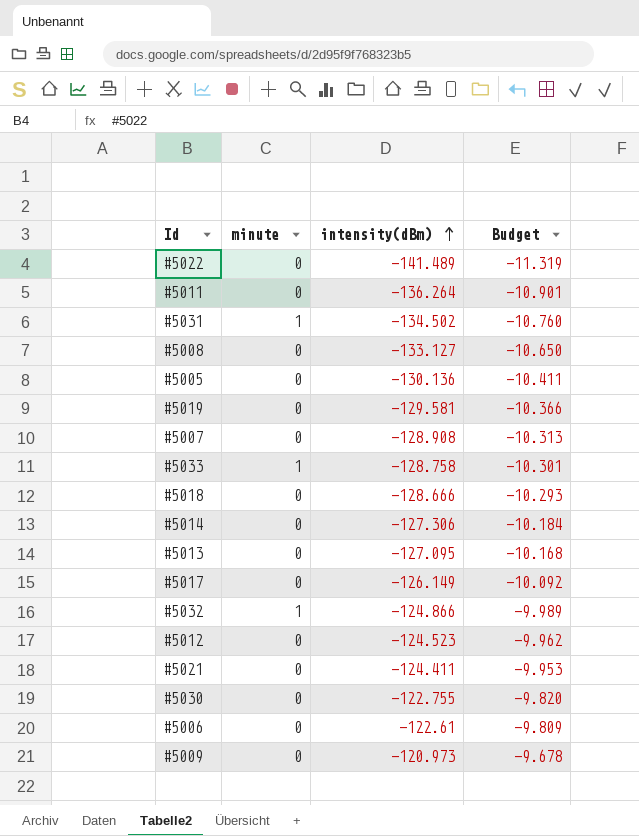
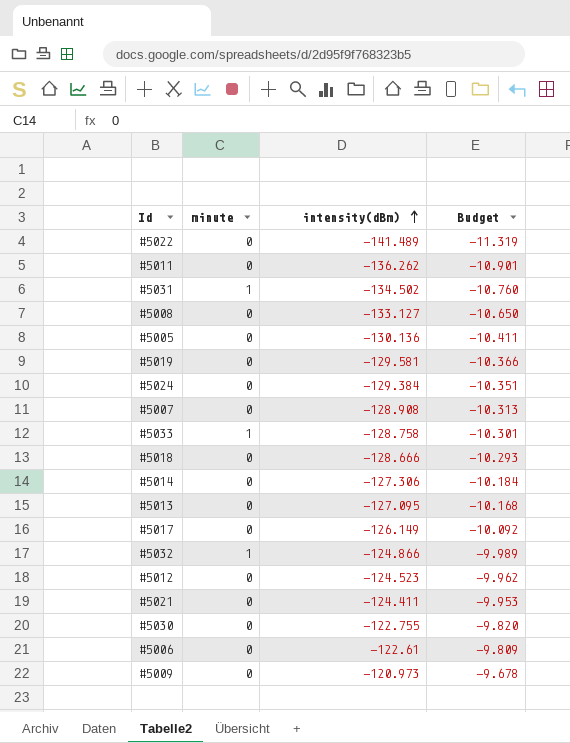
#5011 | intensity(dBm): -136.264 -> -136.262
row #5024: none -> 0 | -129.384 | -10.351

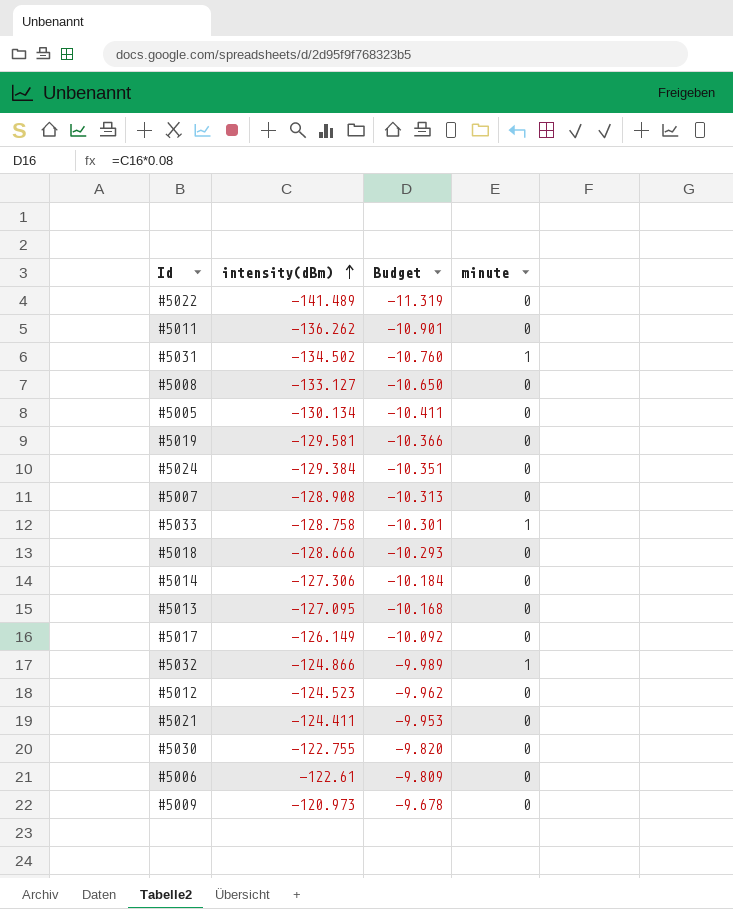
column minute | position: 2 -> 4
#5005 | intensity(dBm): -130.136 -> -130.134

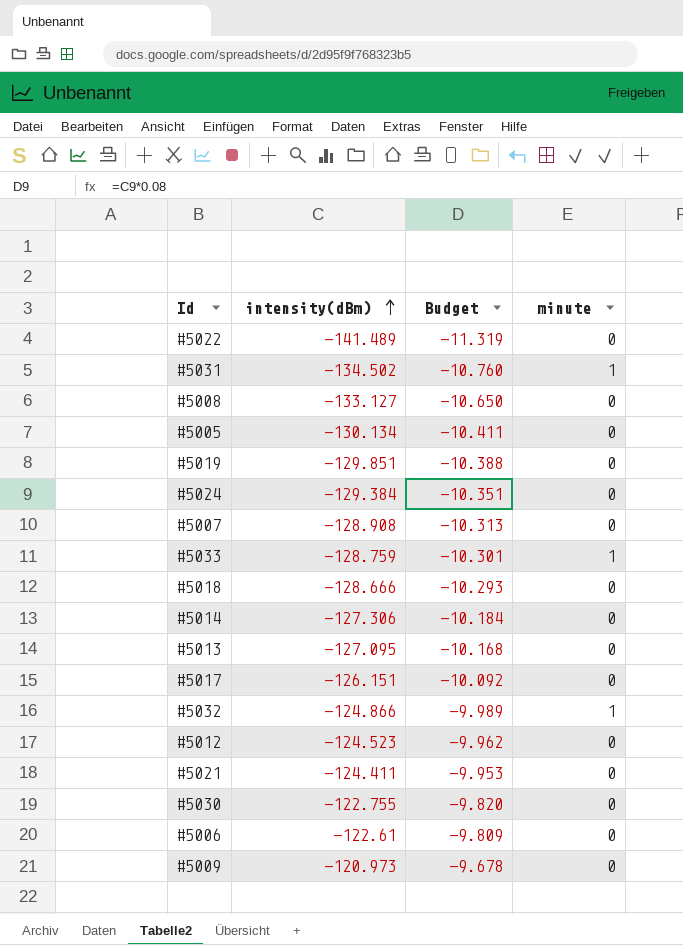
row #5011: -136.262 | -10.901 | 0 -> none
#5019 | intensity(dBm): -129.581 -> -129.851
#5019 | Budget: -10.366 -> -10.388
#5033 | intensity(dBm): -128.758 -> -128.759
#5017 | intensity(dBm): -126.149 -> -126.151

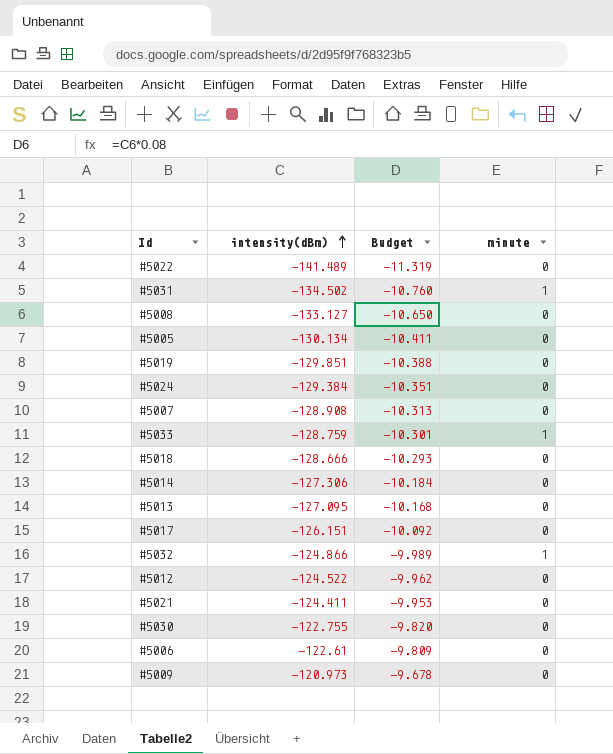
#5012 | intensity(dBm): -124.523 -> -124.522

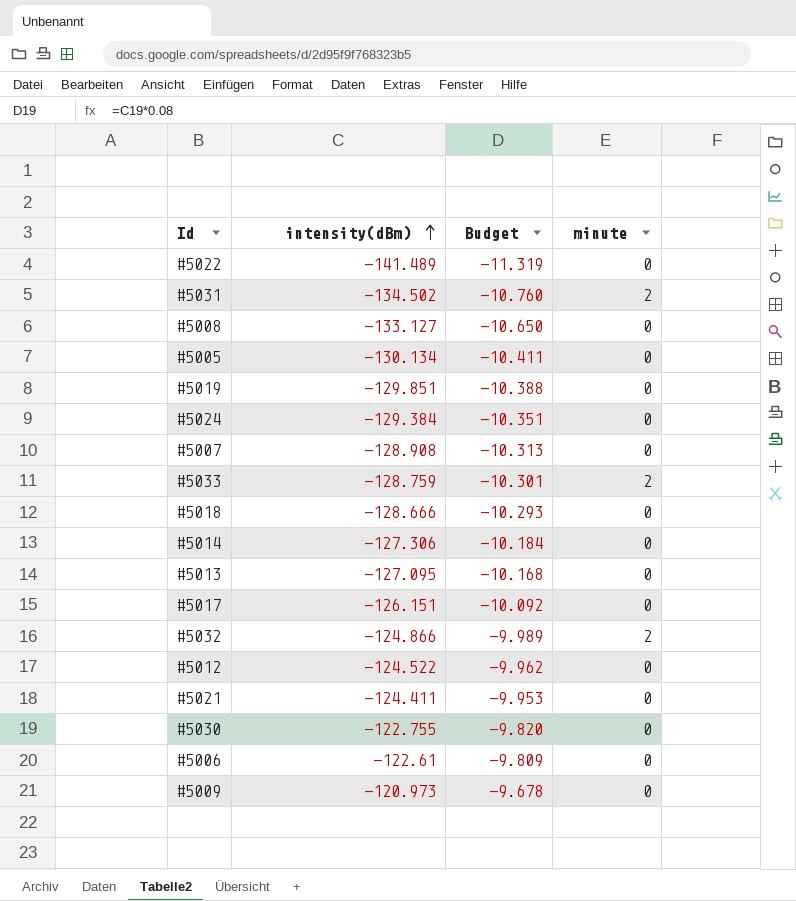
#5031 | minute: 1 -> 2
#5033 | minute: 1 -> 2
#5032 | minute: 1 -> 2

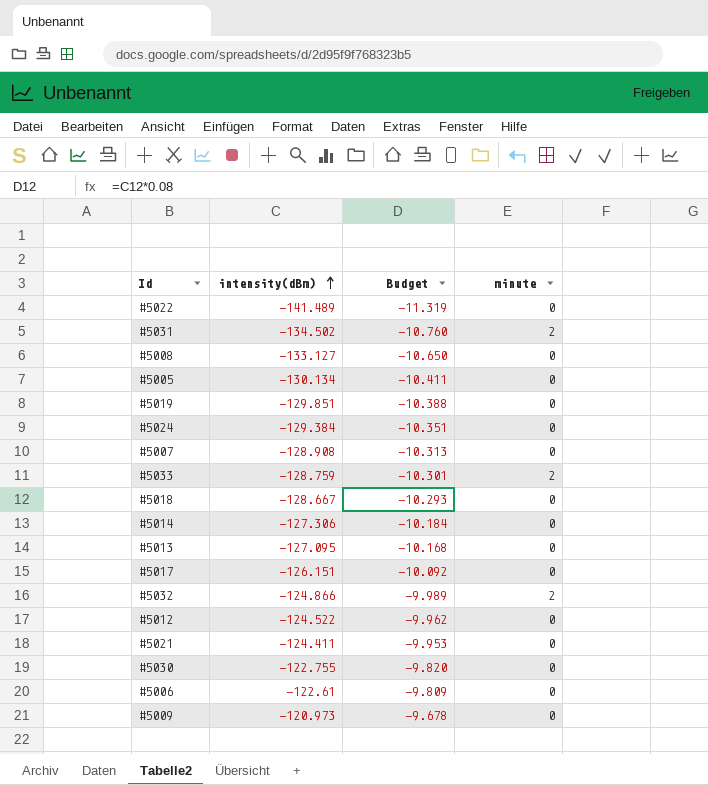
#5018 | intensity(dBm): -128.666 -> -128.667

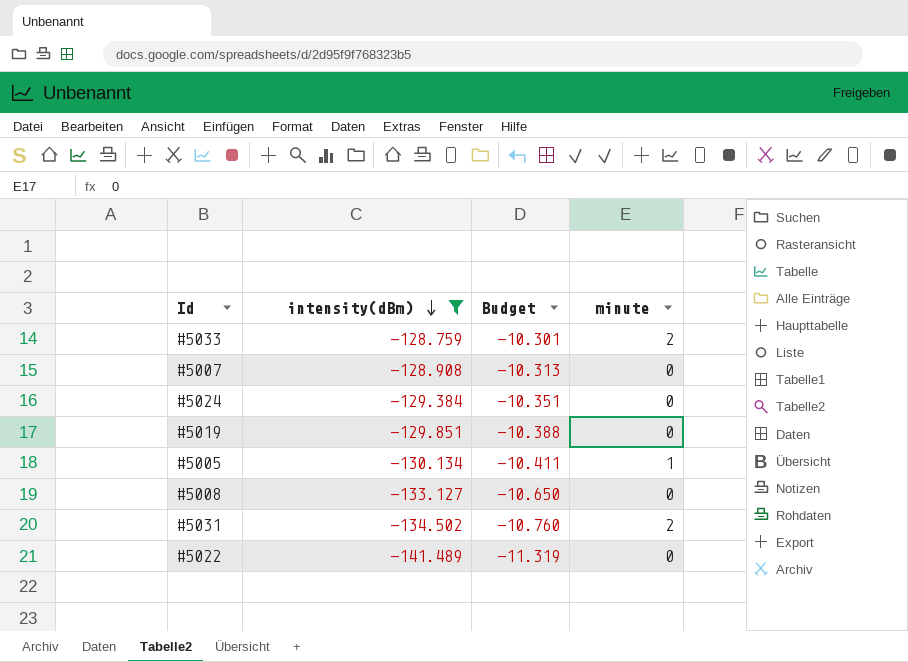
filter: none -> intensity(dBm) <= -128.759
row order: intensity(dBm) ascending -> intensity(dBm) descending
#5005 | minute: 0 -> 1

